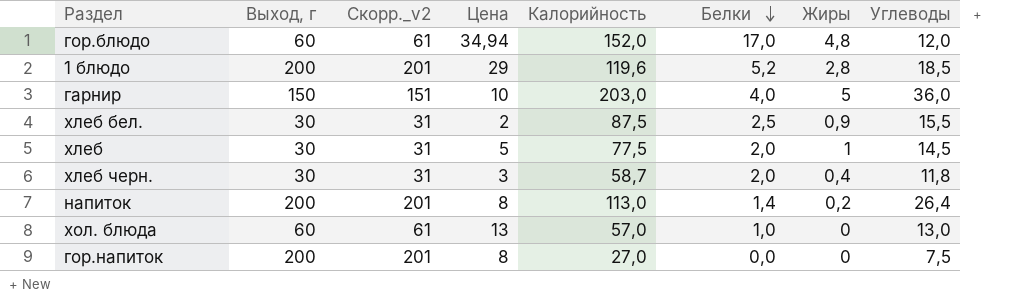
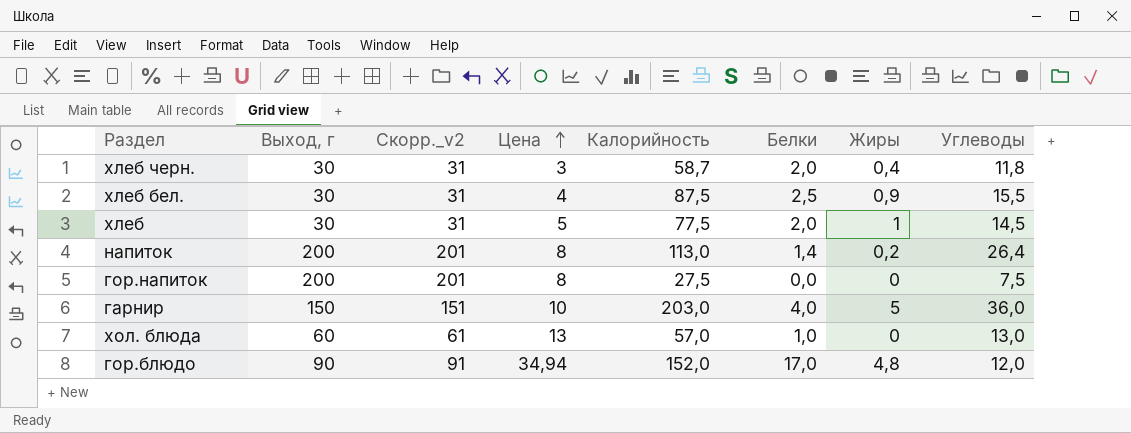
row order: Белки descending -> Цена ascending
row 1 блюдо: 200 | 201 | 29 | 119,6 | 5,2 | 2,8 | 18,5 -> none
хлеб бел. | Цена: 2 -> 4
гор.напиток | Калорийность: 27,0 -> 27,5
гор.блюдо | Выход, г: 60 -> 90
гор.блюдо | Скорр._v2: 61 -> 91

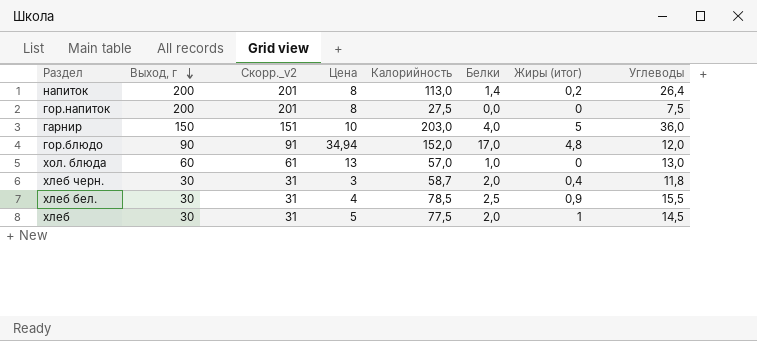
row order: Цена ascending -> Выход, г descending
column name: Жиры -> Жиры (итог)
хлеб бел. | Калорийность: 87,5 -> 78,5

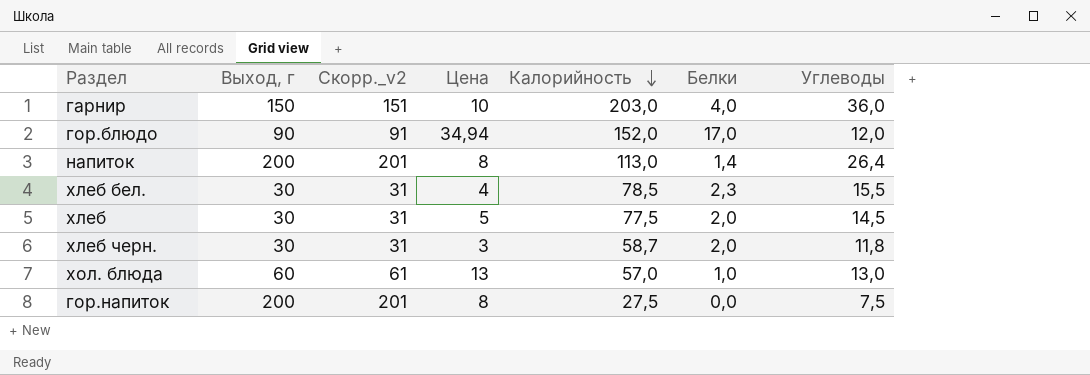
row order: Выход, г descending -> Калорийность descending
column Жиры (итог) | position: 7 -> none
хлеб бел. | Белки: 2,5 -> 2,3

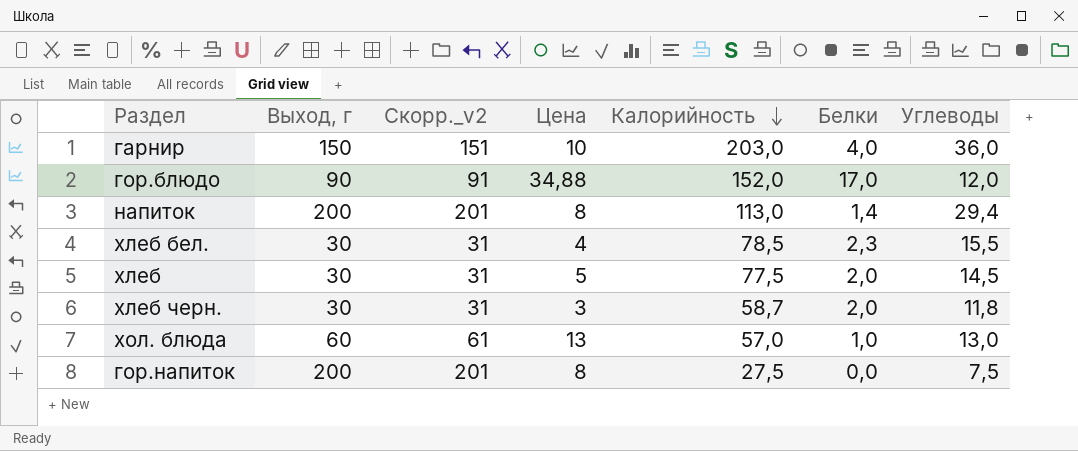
гор.блюдо | Цена: 34,94 -> 34,88
напиток | Углеводы: 26,4 -> 29,4

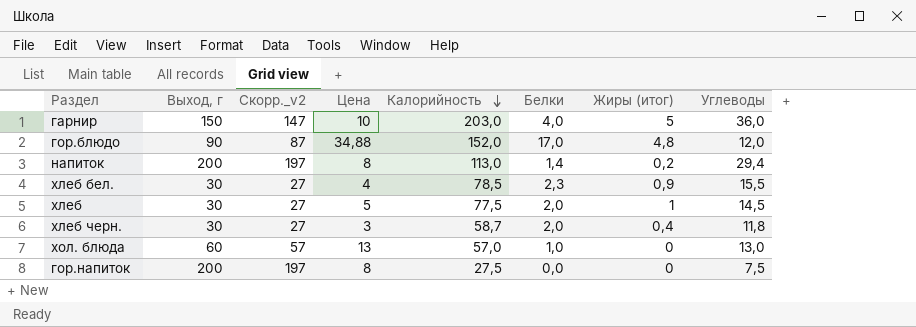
column Скорр._v2 | formula: [Выход, г] + 1 -> [Выход, г] - 3
column Жиры (итог) | position: none -> 7

